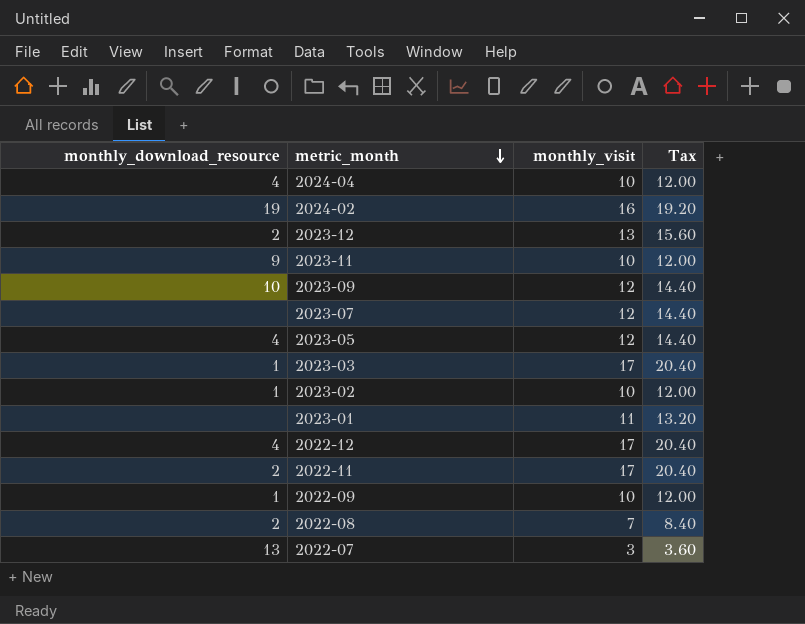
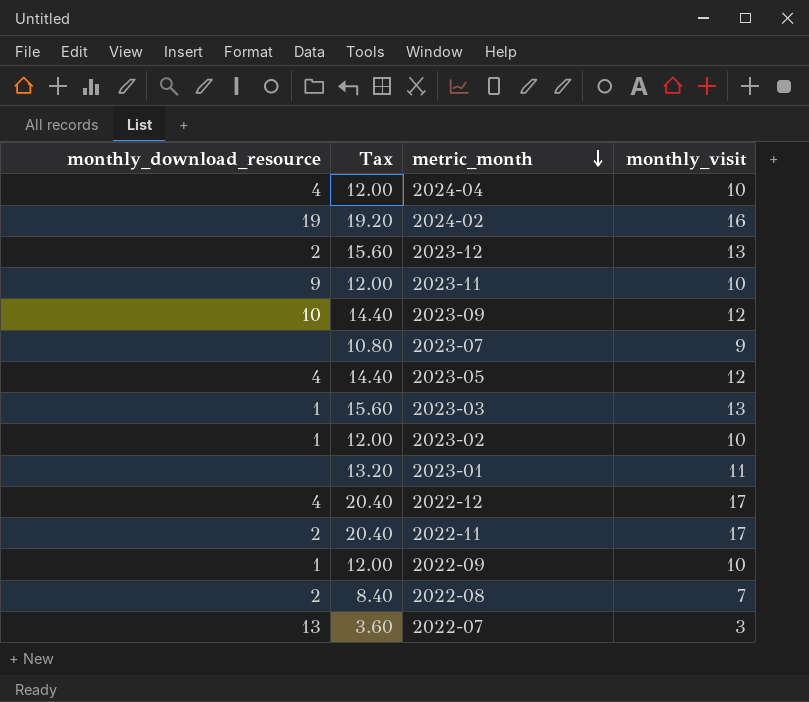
column Tax | position: 4 -> 2
2023-07 | Tax: 14.40 -> 10.80
2023-07 | monthly_visit: 12 -> 9
2023-03 | Tax: 20.40 -> 15.60
2023-03 | monthly_visit: 17 -> 13

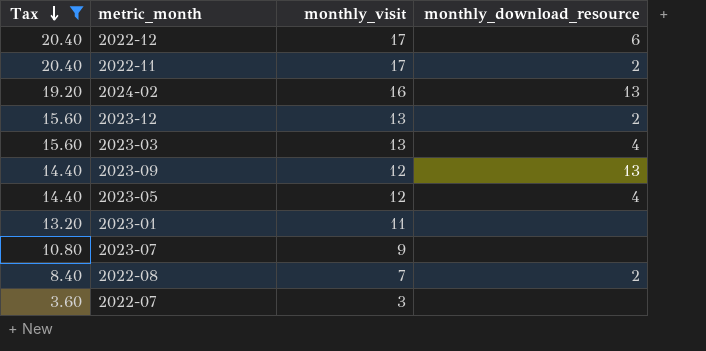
filter: none -> Tax != 12.00
row order: metric_month descending -> Tax descending
column monthly_download_resource | position: 1 -> 4
2022-12 | monthly_download_resource: 4 -> 6
2024-02 | monthly_download_resource: 19 -> 13
2023-03 | monthly_download_resource: 1 -> 4
2023-09 | monthly_download_resource: 10 -> 13
2022-07 | monthly_download_resource: 13 -> none

